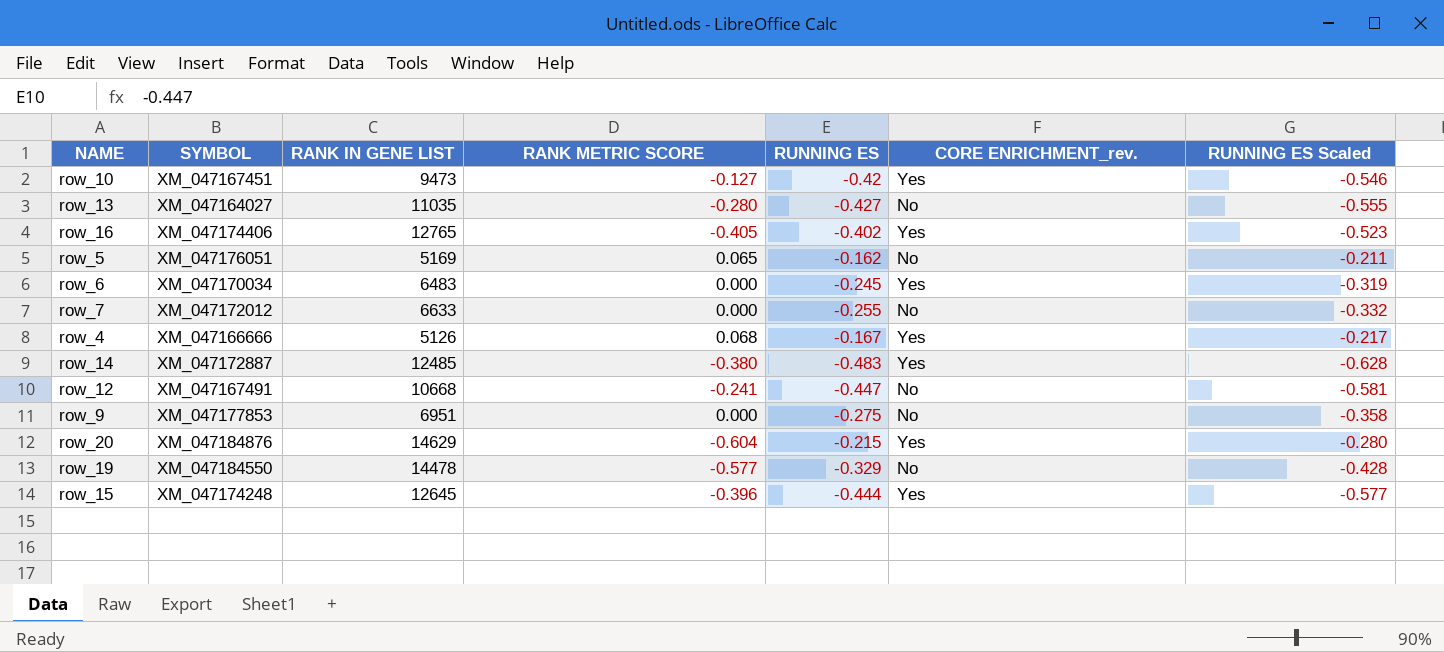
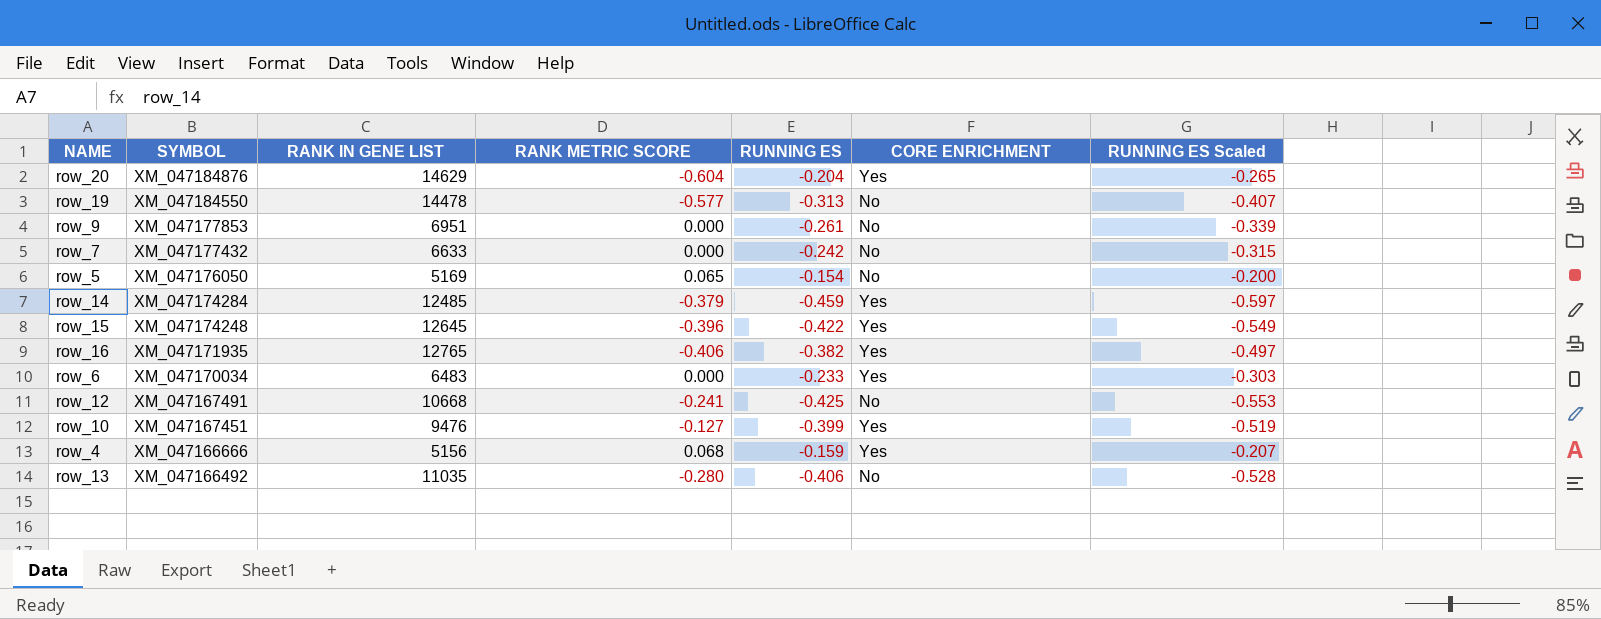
row order: none -> SYMBOL descending
column name: CORE ENRICHMENT_rev. -> CORE ENRICHMENT
row_20 | RUNNING ES: -0.215 -> -0.204
row_20 | RUNNING ES Scaled: -0.280 -> -0.265
row_19 | RUNNING ES: -0.329 -> -0.313
row_19 | RUNNING ES Scaled: -0.428 -> -0.407
row_9 | RUNNING ES: -0.275 -> -0.261
row_9 | RUNNING ES Scaled: -0.358 -> -0.339
row_7 | SYMBOL: XM_047172012 -> XM_047177432
row_7 | RUNNING ES: -0.255 -> -0.242
row_7 | RUNNING ES Scaled: -0.332 -> -0.315
row_5 | SYMBOL: XM_047176051 -> XM_047176050
row_5 | RUNNING ES: -0.162 -> -0.154
row_5 | RUNNING ES Scaled: -0.211 -> -0.200
row_14 | SYMBOL: XM_047172887 -> XM_047174284
row_14 | RANK METRIC SCORE: -0.380 -> -0.379
row_14 | RUNNING ES: -0.483 -> -0.459
row_14 | RUNNING ES Scaled: -0.628 -> -0.597
row_15 | RUNNING ES: -0.444 -> -0.422
row_15 | RUNNING ES Scaled: -0.577 -> -0.549
row_16 | SYMBOL: XM_047174406 -> XM_047171935
row_16 | RANK METRIC SCORE: -0.405 -> -0.406
row_16 | RUNNING ES: -0.402 -> -0.382
row_16 | RUNNING ES Scaled: -0.523 -> -0.497
row_6 | RUNNING ES: -0.245 -> -0.233
row_6 | RUNNING ES Scaled: -0.319 -> -0.303
row_12 | RUNNING ES: -0.447 -> -0.425
row_12 | RUNNING ES Scaled: -0.581 -> -0.553
row_10 | RANK IN GENE LIST: 9473 -> 9476
row_10 | RUNNING ES: -0.42 -> -0.399
row_10 | RUNNING ES Scaled: -0.546 -> -0.519
row_4 | RANK IN GENE LIST: 5126 -> 5156
row_4 | RUNNING ES: -0.167 -> -0.159
row_4 | RUNNING ES Scaled: -0.217 -> -0.207
row_13 | SYMBOL: XM_047164027 -> XM_047166492
row_13 | RUNNING ES: -0.427 -> -0.406
row_13 | RUNNING ES Scaled: -0.555 -> -0.528

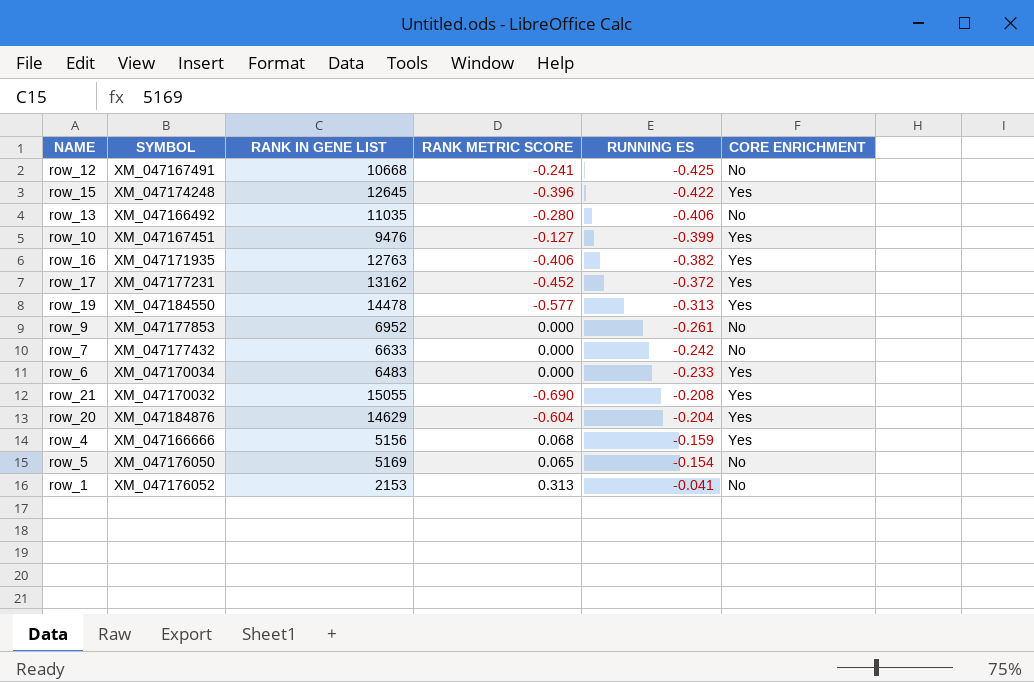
row order: SYMBOL descending -> RUNNING ES ascending
column RUNNING ES Scaled | formula: [RUNNING ES] * 1.3 -> none
row row_14: XM_047174284 | 12485 | -0.379 | -0.459 | Yes | -0.597 -> none
row_16 | RANK IN GENE LIST: 12765 -> 12763
row row_17: none -> XM_047177231 | 13162 | -0.452 | -0.372 | Yes
row_19 | CORE ENRICHMENT: No -> Yes
row_9 | RANK IN GENE LIST: 6951 -> 6952
row row_21: none -> XM_047170032 | 15055 | -0.690 | -0.208 | Yes
row row_1: none -> XM_047176052 | 2153 | 0.313 | -0.041 | No

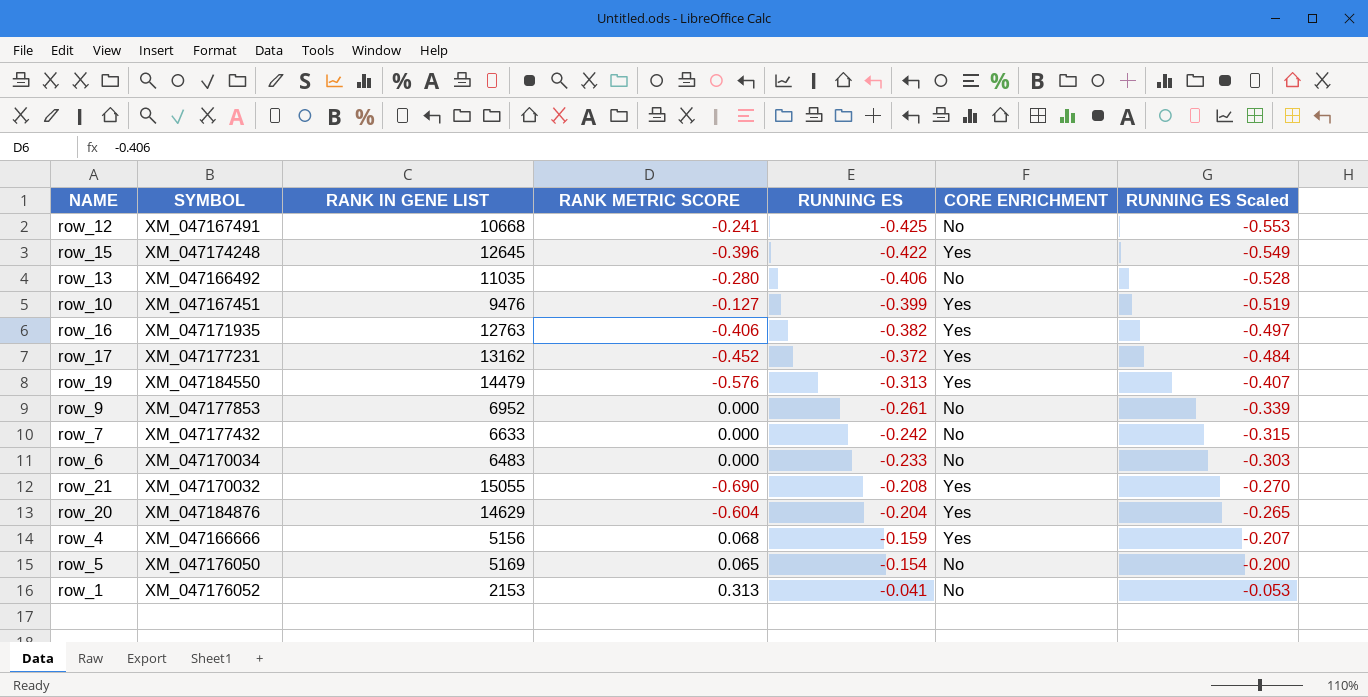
column RUNNING ES Scaled | formula: none -> [RUNNING ES] * 1.3
row_19 | RANK IN GENE LIST: 14478 -> 14479
row_19 | RANK METRIC SCORE: -0.577 -> -0.576
row_6 | CORE ENRICHMENT: Yes -> No

